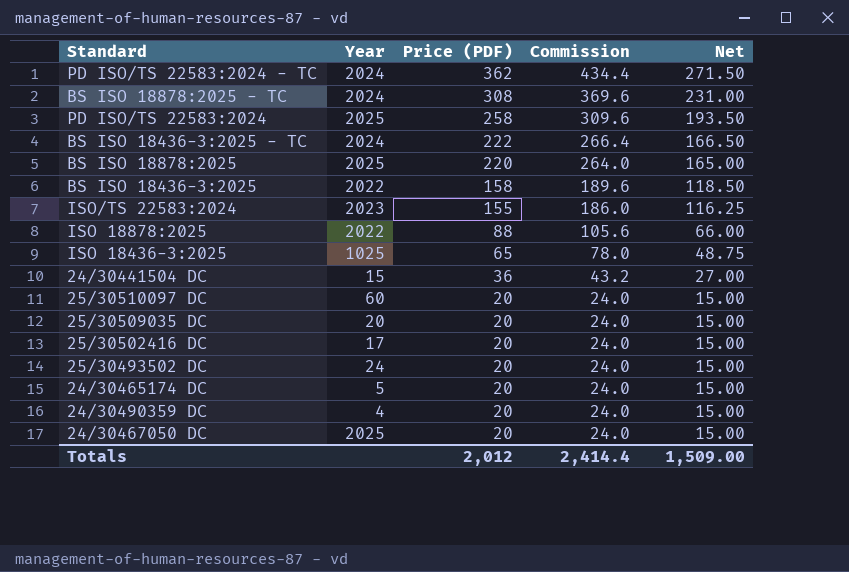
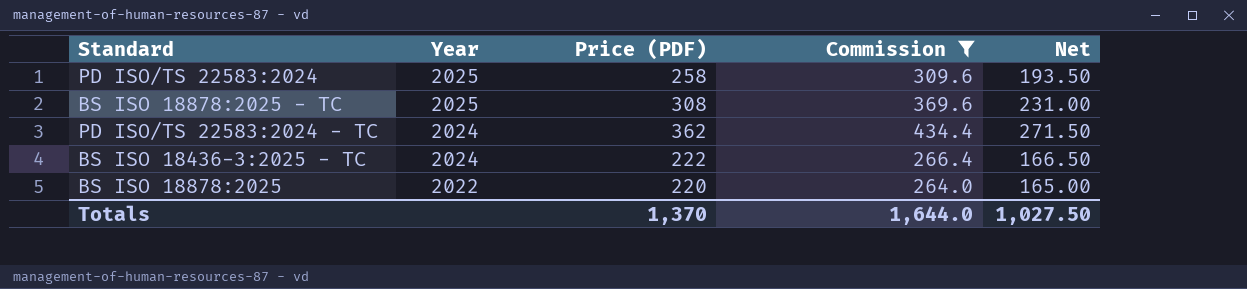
filter: none -> Commission >= 264.0
row order: Price (PDF) descending -> Year descending
BS ISO 18878:2025 - TC | Year: 2024 -> 2025
BS ISO 18878:2025 | Year: 2025 -> 2022
Totals | Price (PDF): 2,012 -> 1,370
Totals | Commission: 2,414.4 -> 1,644.0
Totals | Net: 1,509.00 -> 1,027.50

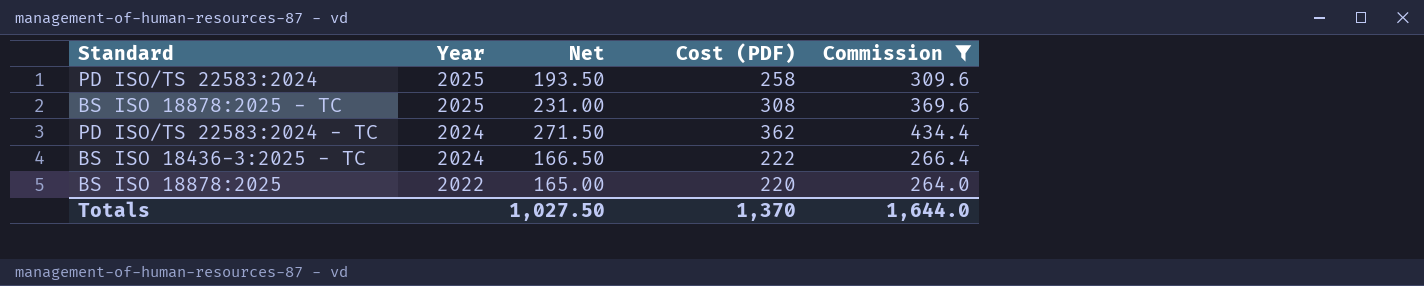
column Net | position: 5 -> 3
column name: Price (PDF) -> Cost (PDF)

